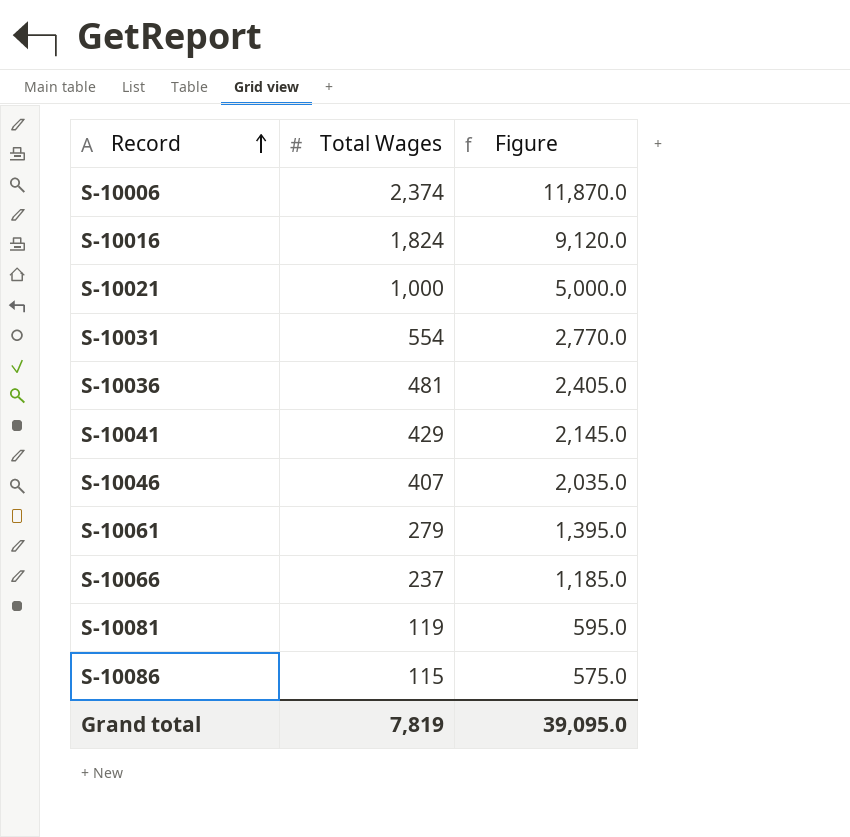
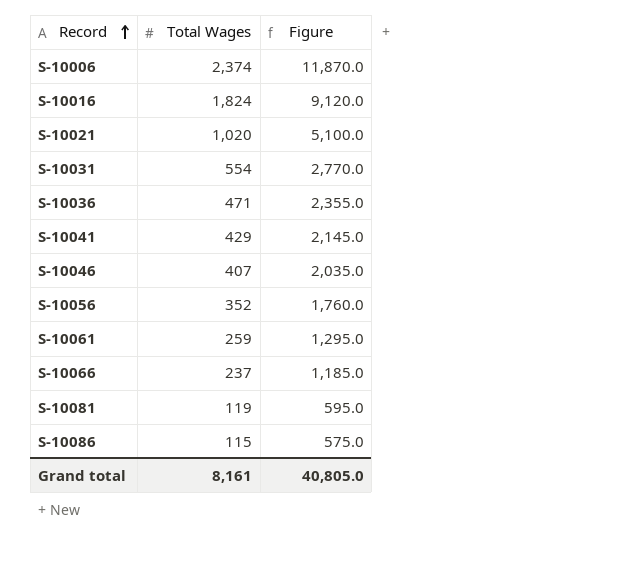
S-10021 | Total Wages: 1,000 -> 1,020
S-10021 | Figure: 5,000.0 -> 5,100.0
S-10036 | Total Wages: 481 -> 471
S-10036 | Figure: 2,405.0 -> 2,355.0
row S-10056: none -> 352 | 1,760.0
S-10061 | Total Wages: 279 -> 259
S-10061 | Figure: 1,395.0 -> 1,295.0
Grand total | Total Wages: 7,819 -> 8,161
Grand total | Figure: 39,095.0 -> 40,805.0

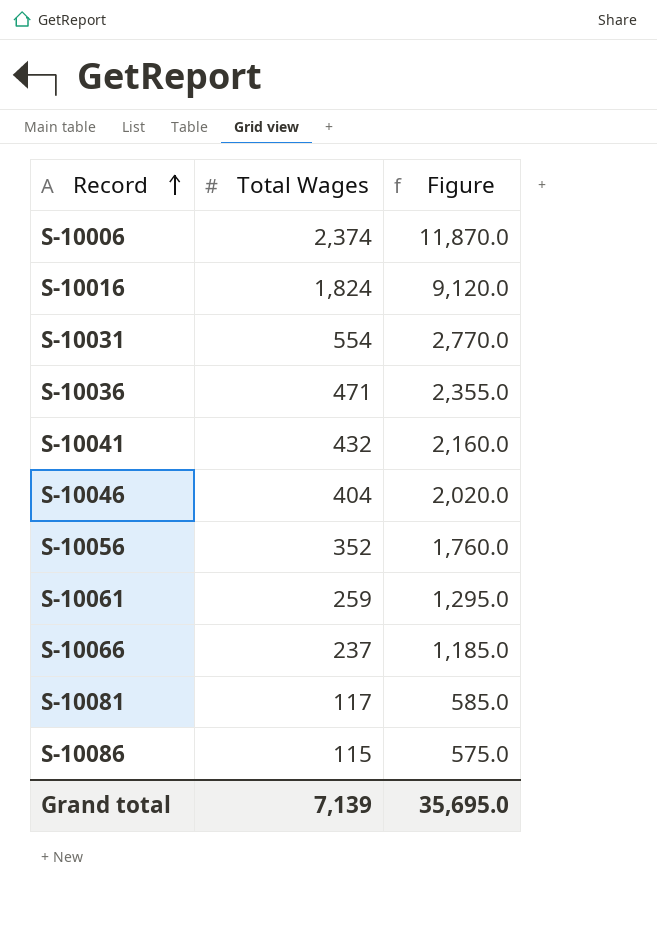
row S-10021: 1,020 | 5,100.0 -> none
S-10041 | Total Wages: 429 -> 432
S-10041 | Figure: 2,145.0 -> 2,160.0
S-10046 | Total Wages: 407 -> 404
S-10046 | Figure: 2,035.0 -> 2,020.0
S-10081 | Total Wages: 119 -> 117
S-10081 | Figure: 595.0 -> 585.0
Grand total | Total Wages: 8,161 -> 7,139
Grand total | Figure: 40,805.0 -> 35,695.0

